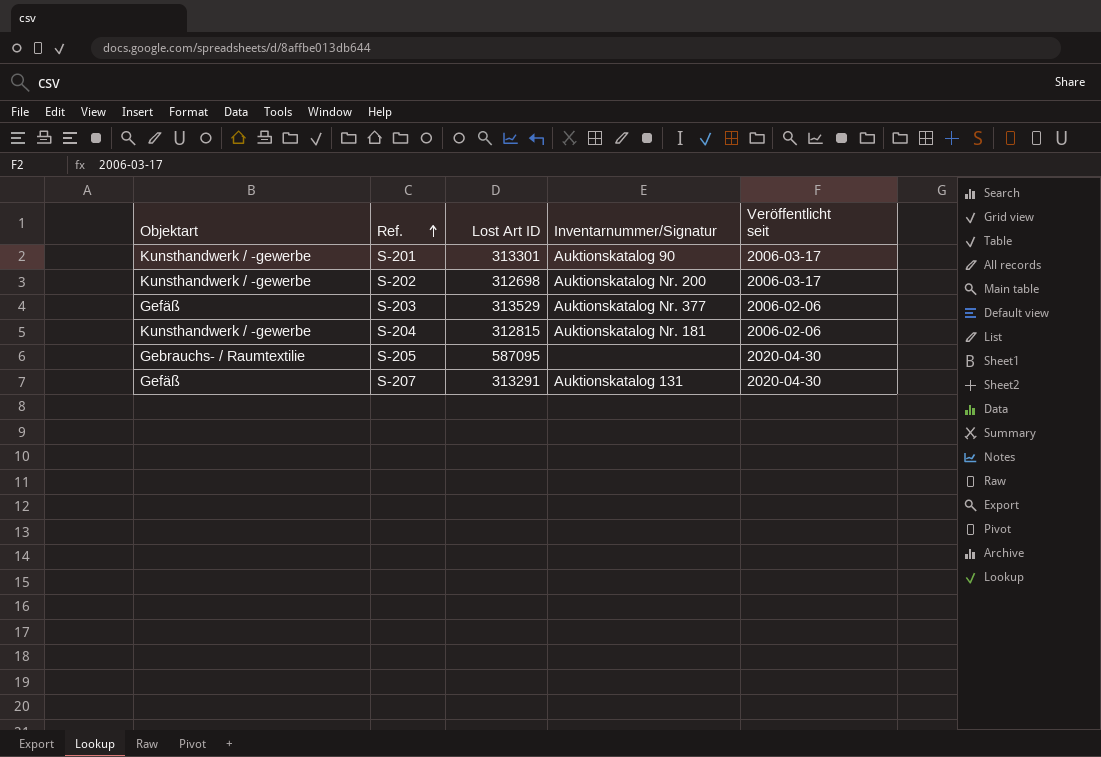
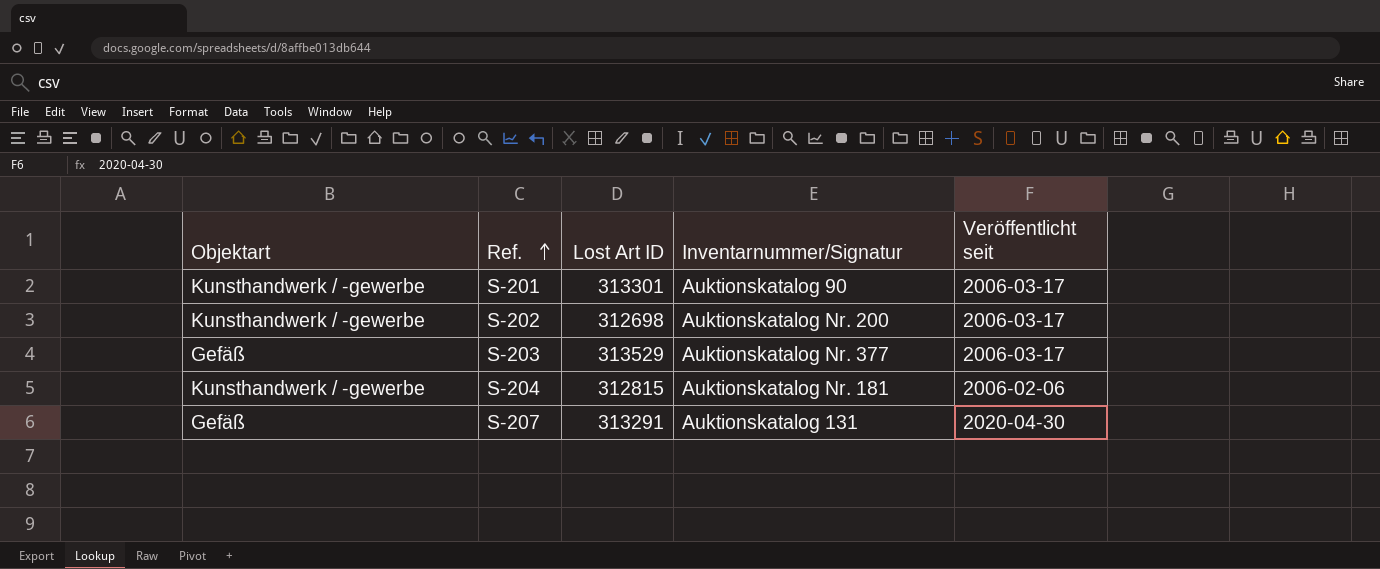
row S-205: Gebrauchs- / Raumtextilie | 587095 | none | 2020-04-30 -> none
S-203 | Veröffentlicht seit: 2006-02-06 -> 2006-03-17

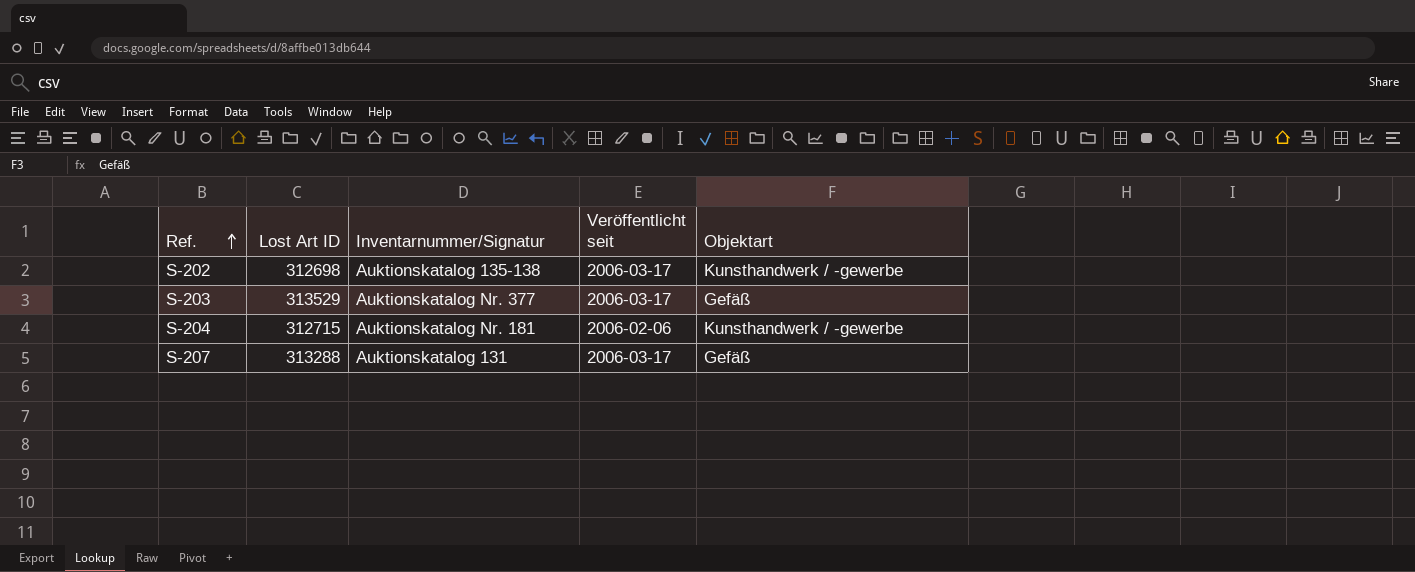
column Objektart | position: 1 -> 5
row S-201: Kunsthandwerk / -gewerbe | 313301 | Auktionskatalog 90 | 2006-03-17 -> none
S-202 | Inventarnummer/Signatur: Auktionskatalog Nr. 200 -> Auktionskatalog 135-138
S-204 | Lost Art ID: 312815 -> 312715
S-207 | Lost Art ID: 313291 -> 313288
S-207 | Veröffentlicht seit: 2020-04-30 -> 2006-03-17

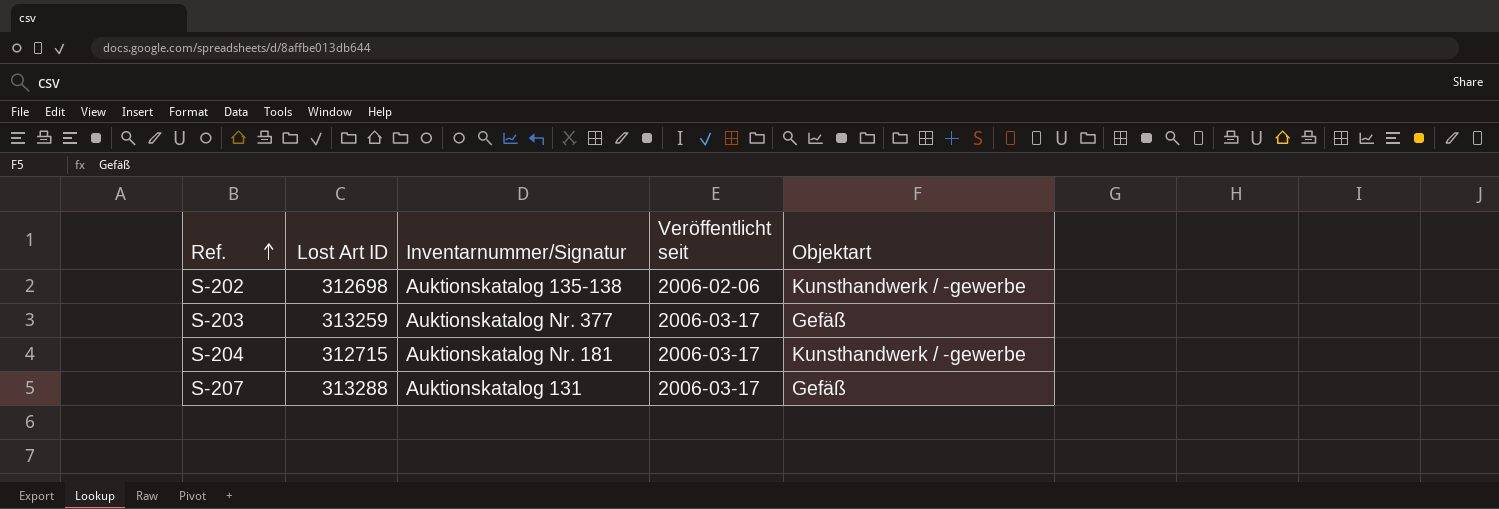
S-202 | Veröffentlicht seit: 2006-03-17 -> 2006-02-06
S-203 | Lost Art ID: 313529 -> 313259
S-204 | Veröffentlicht seit: 2006-02-06 -> 2006-03-17

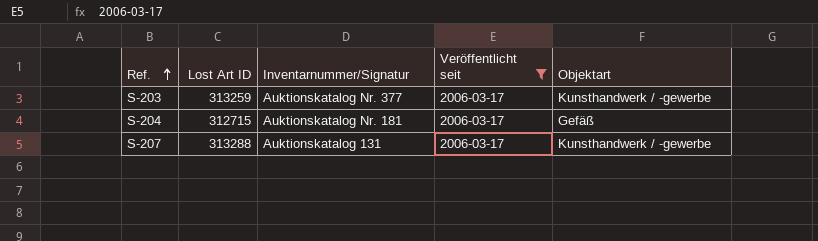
filter: none -> Veröffentlicht seit = 2006-03-17
S-203 | Objektart: Gefäß -> Kunsthandwerk / -gewerbe
S-204 | Objektart: Kunsthandwerk / -gewerbe -> Gefäß
S-207 | Objektart: Gefäß -> Kunsthandwerk / -gewerbe

